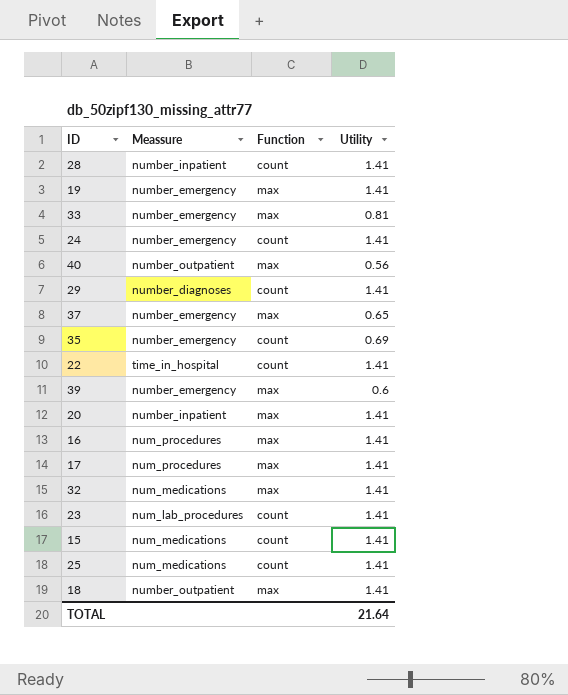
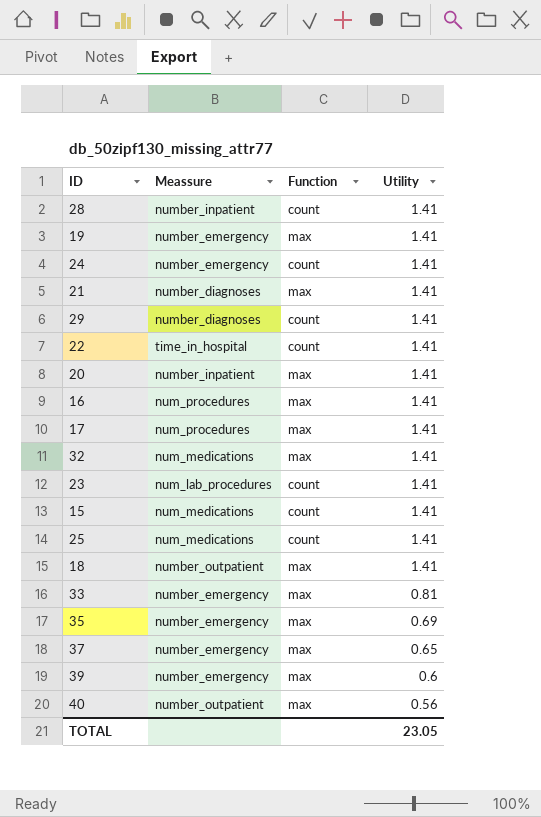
row order: none -> Utility descending
row 21: none -> number_diagnoses | max | 1.41
35 | Function: count -> max
TOTAL | Utility: 21.64 -> 23.05

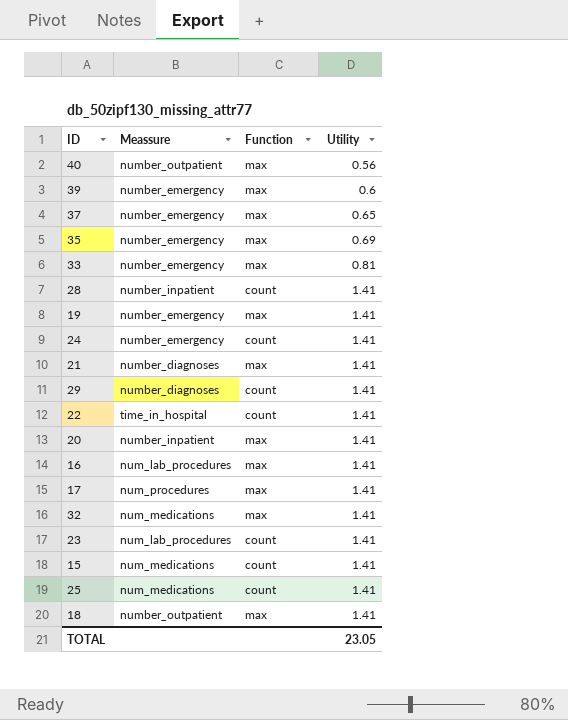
row order: Utility descending -> Utility ascending
16 | Meassure: num_procedures -> num_lab_procedures

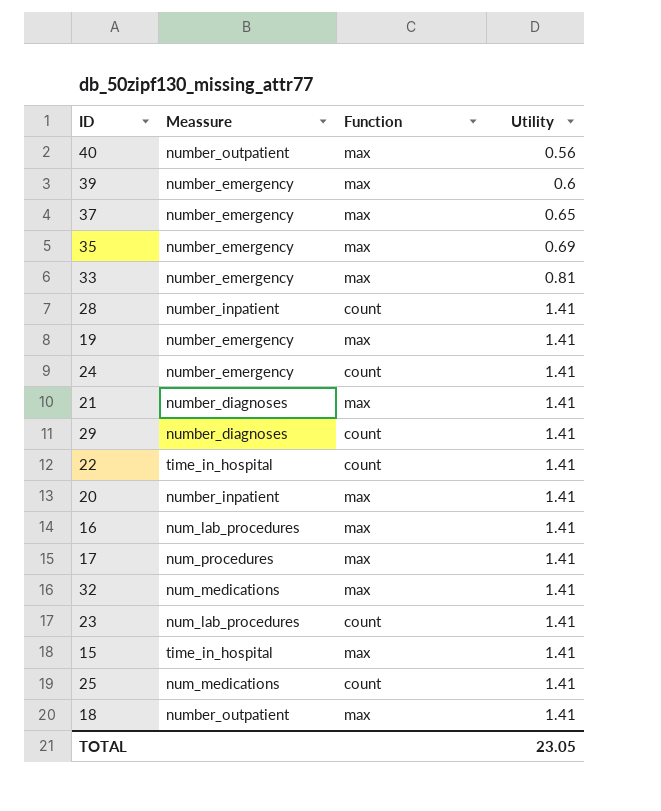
15 | Meassure: num_medications -> time_in_hospital
15 | Function: count -> max

